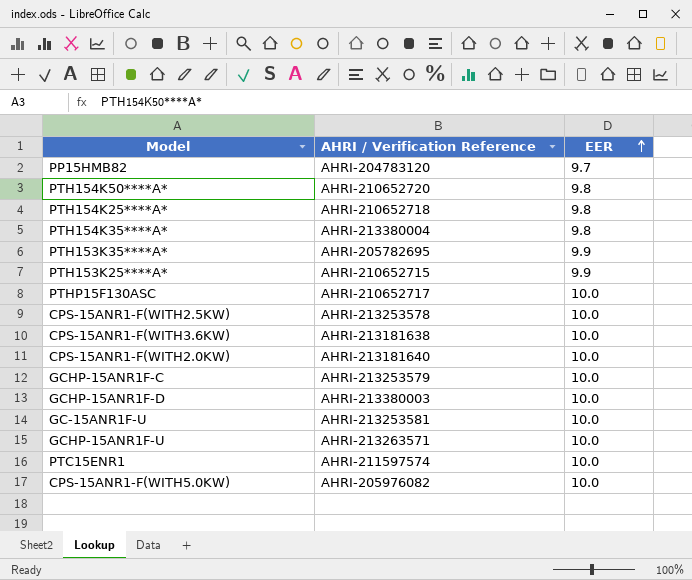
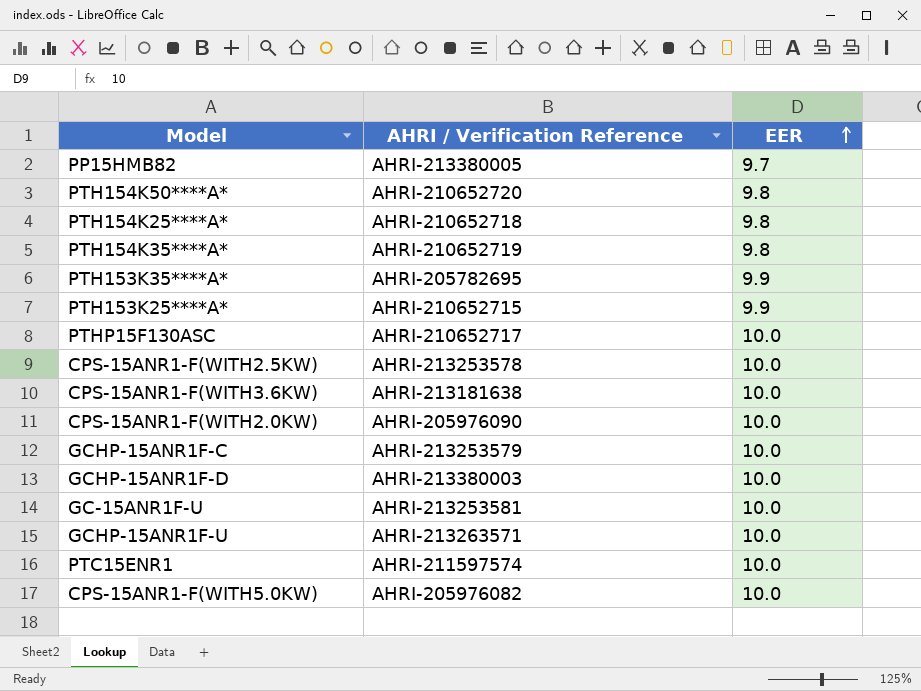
PP15HMB82 | AHRI / Verification Reference: AHRI-204783120 -> AHRI-213380005
PTH154K35****A* | AHRI / Verification Reference: AHRI-213380004 -> AHRI-210652719
CPS-15ANR1-F(WITH2.0KW) | AHRI / Verification Reference: AHRI-213181640 -> AHRI-205976090

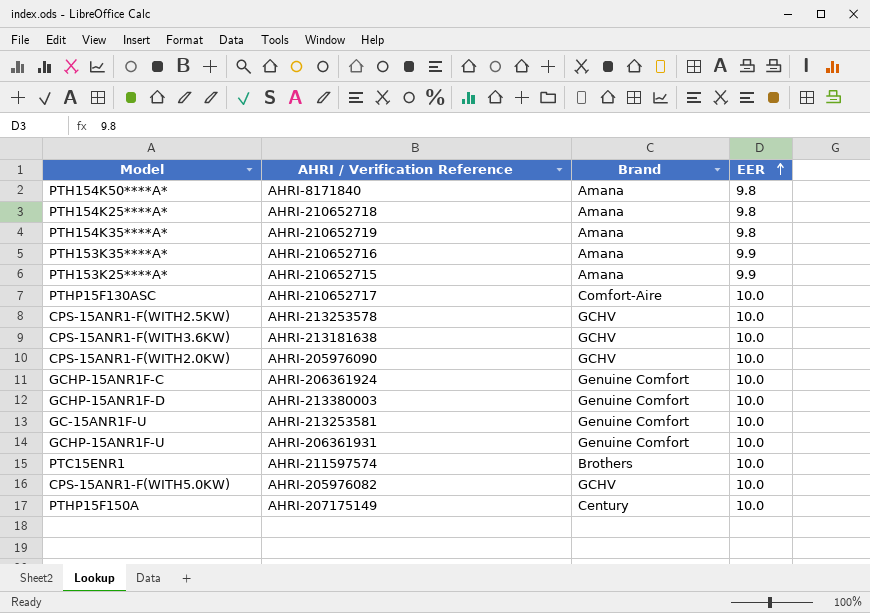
column Brand | position: none -> 3
row PP15HMB82: AHRI-213380005 | 9.7 -> none
PTH154K50****A* | AHRI / Verification Reference: AHRI-210652720 -> AHRI-8171840
PTH153K35****A* | AHRI / Verification Reference: AHRI-205782695 -> AHRI-210652716
GCHP-15ANR1F-C | AHRI / Verification Reference: AHRI-213253579 -> AHRI-206361924
GCHP-15ANR1F-U | AHRI / Verification Reference: AHRI-213263571 -> AHRI-206361931
row PTHP15F150A: none -> AHRI-207175149 | Century | 10.0

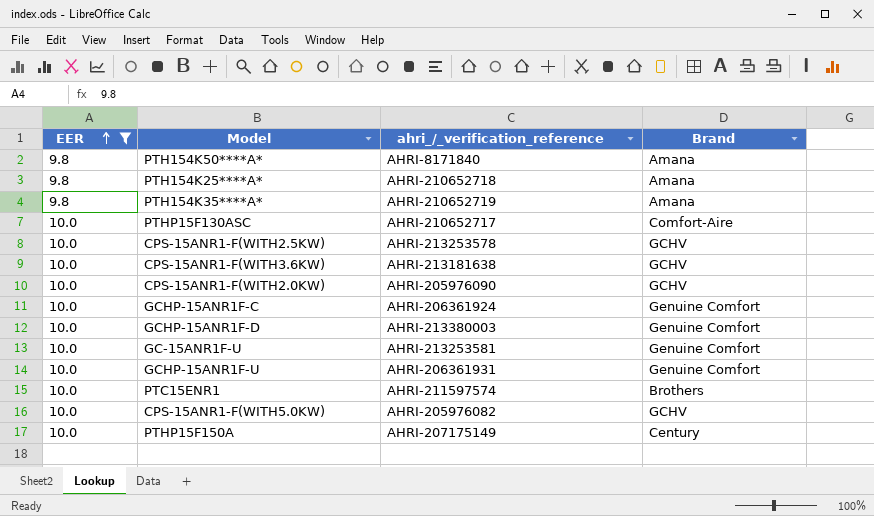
filter: none -> EER != 9.9
column EER | position: 4 -> 1
column name: AHRI / Verification Reference -> ahri_/_verification_reference

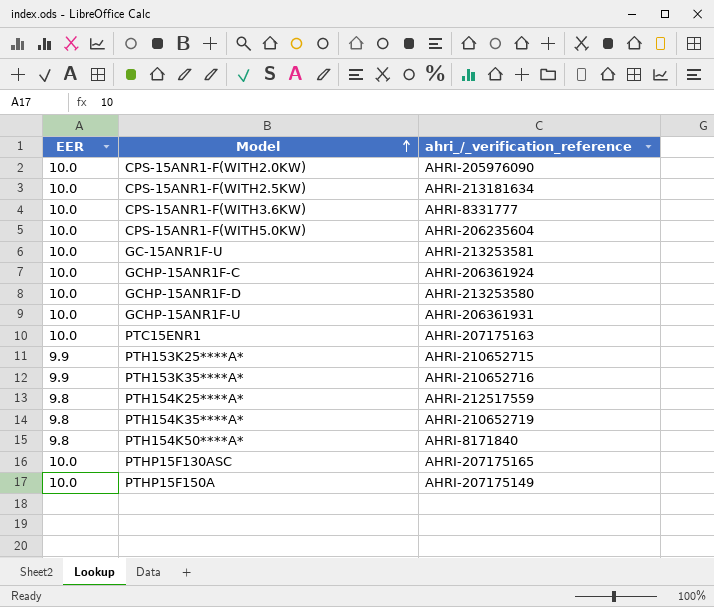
filter: EER != 9.9 -> none
row order: EER ascending -> Model ascending
column Brand | position: 4 -> none
CPS-15ANR1-F(WITH2.5KW) | ahri_/_verification_reference: AHRI-213253578 -> AHRI-213181634
CPS-15ANR1-F(WITH3.6KW) | ahri_/_verification_reference: AHRI-213181638 -> AHRI-8331777
CPS-15ANR1-F(WITH5.0KW) | ahri_/_verification_reference: AHRI-205976082 -> AHRI-206235604
GCHP-15ANR1F-D | ahri_/_verification_reference: AHRI-213380003 -> AHRI-213253580
PTC15ENR1 | ahri_/_verification_reference: AHRI-211597574 -> AHRI-207175163
PTH154K25****A* | ahri_/_verification_reference: AHRI-210652718 -> AHRI-212517559
PTHP15F130ASC | ahri_/_verification_reference: AHRI-210652717 -> AHRI-207175165

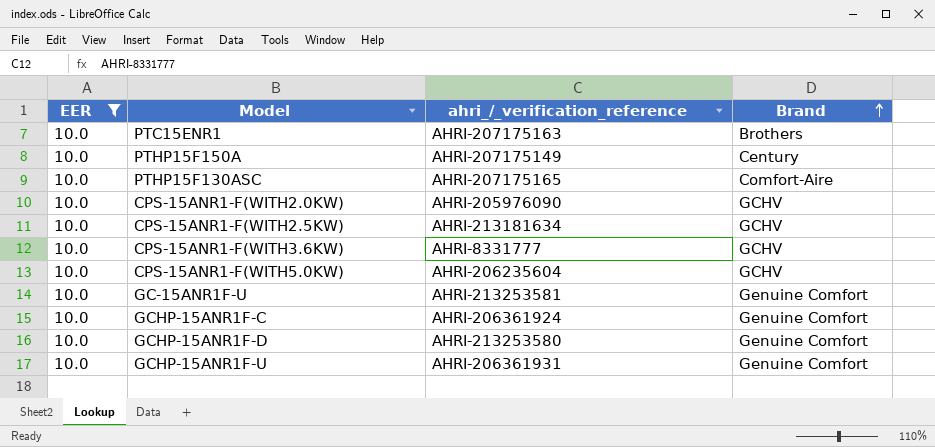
filter: none -> EER = 10.0
row order: Model ascending -> Brand ascending
column Brand | position: none -> 4

